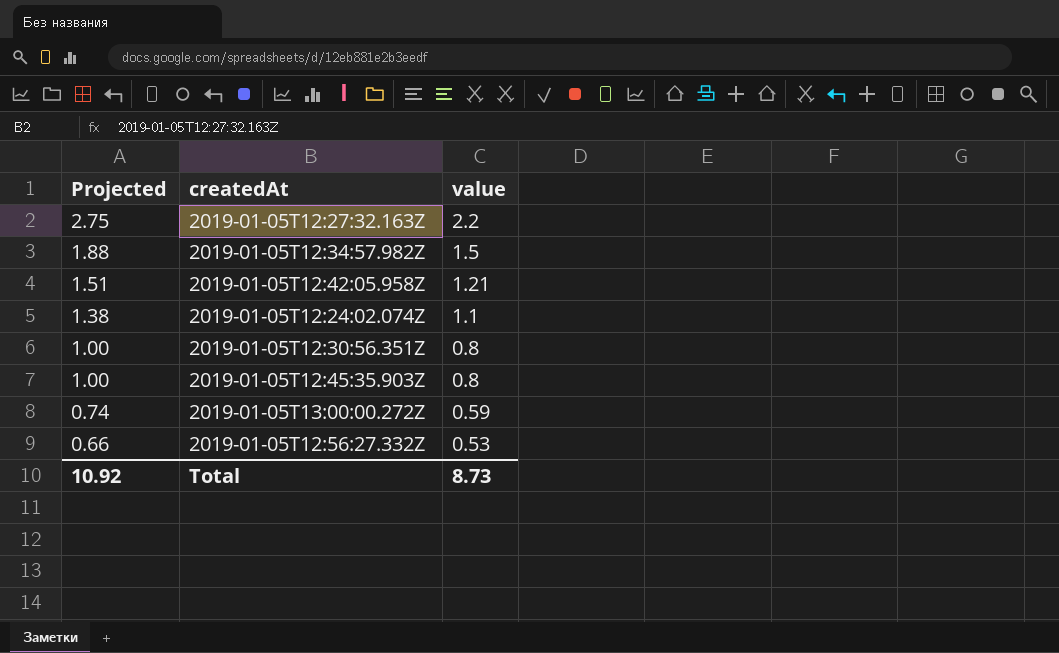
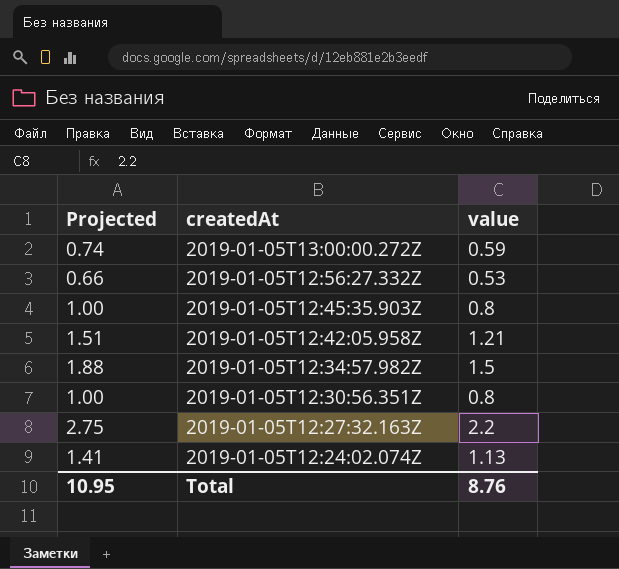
row order: Projected descending -> createdAt descending
2019-01-05T12:24:02.074Z | Projected: 1.38 -> 1.41
2019-01-05T12:24:02.074Z | value: 1.1 -> 1.13
Total | Projected: 10.92 -> 10.95
Total | value: 8.73 -> 8.76

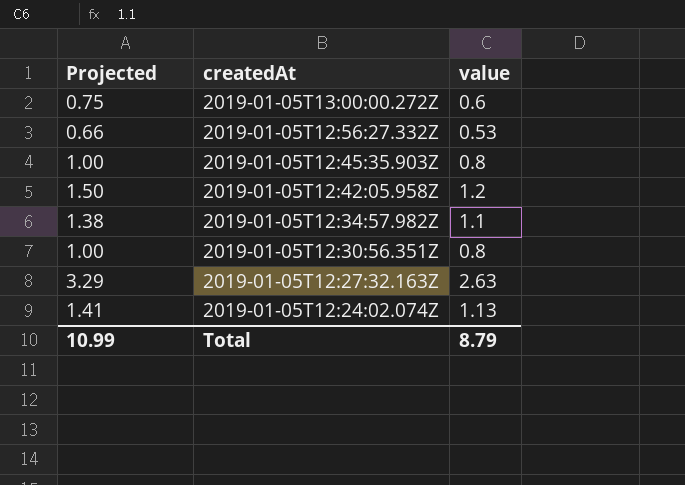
2019-01-05T13:00:00.272Z | Projected: 0.74 -> 0.75
2019-01-05T13:00:00.272Z | value: 0.59 -> 0.6
2019-01-05T12:42:05.958Z | Projected: 1.51 -> 1.50
2019-01-05T12:42:05.958Z | value: 1.21 -> 1.2
2019-01-05T12:34:57.982Z | Projected: 1.88 -> 1.38
2019-01-05T12:34:57.982Z | value: 1.5 -> 1.1
2019-01-05T12:27:32.163Z | Projected: 2.75 -> 3.29
2019-01-05T12:27:32.163Z | value: 2.2 -> 2.63
Total | Projected: 10.95 -> 10.99
Total | value: 8.76 -> 8.79

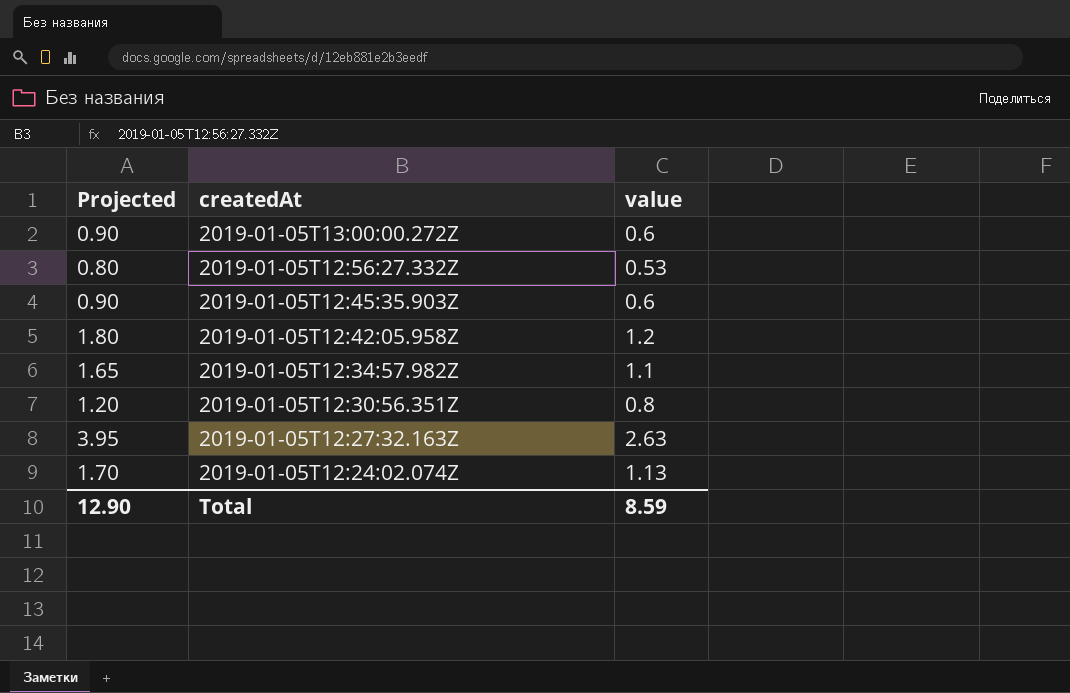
column Projected | formula: [value] * 1.25 -> [value] * 1.5
2019-01-05T12:45:35.903Z | value: 0.8 -> 0.6
Total | Projected: 10.99 -> 12.90
Total | value: 8.79 -> 8.59

